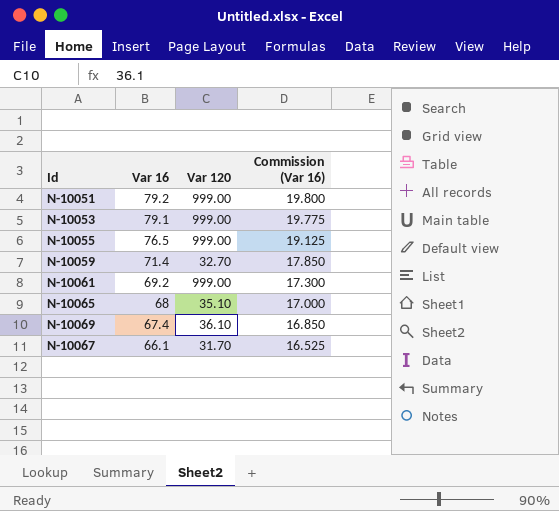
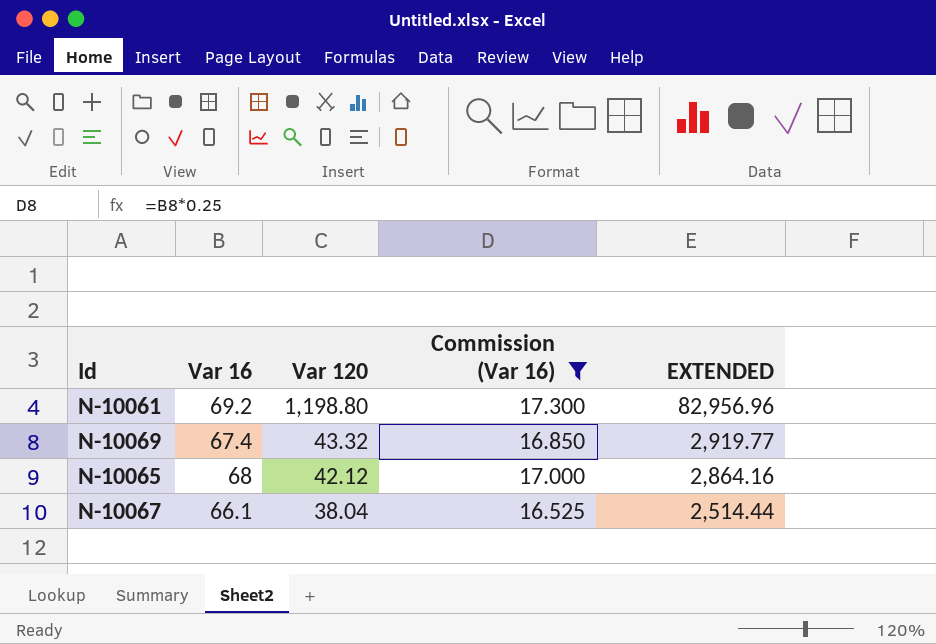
filter: none -> Commission (Var 16) <= 17.300
row order: Var 16 descending -> Var 120 descending
column EXTENDED | formula: none -> [Var 16] * [Var 120]
N-10061 | Var 120: 999.00 -> 1,198.80
N-10069 | Var 120: 36.10 -> 43.32
N-10065 | Var 120: 35.10 -> 42.12
N-10067 | Var 120: 31.70 -> 38.04

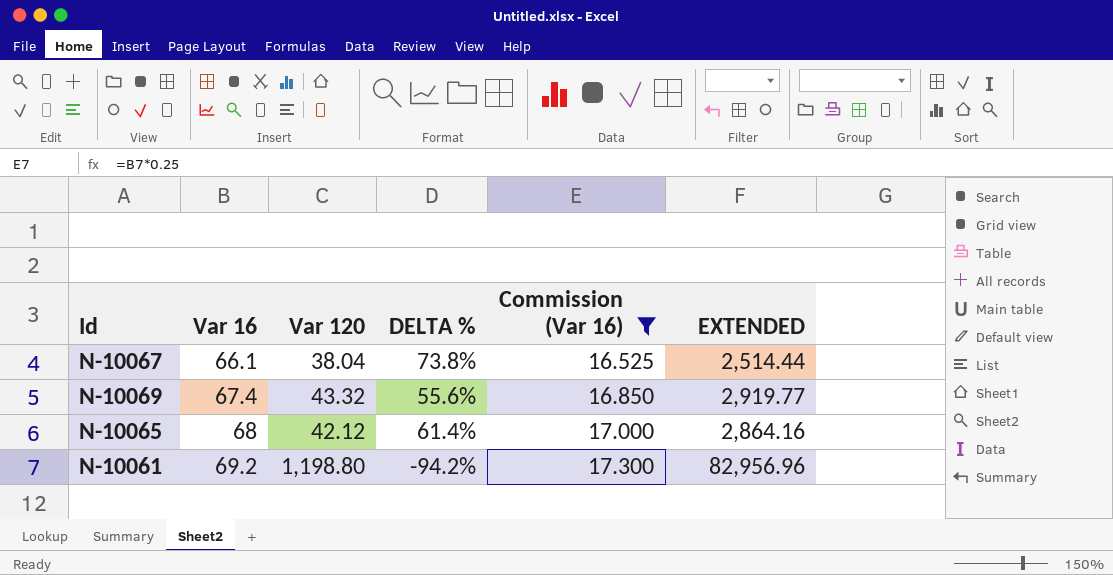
row order: Var 120 descending -> Var 16 ascending
column DELTA % | formula: none -> ([Var 16] - [Var 120]) / [Var 120]

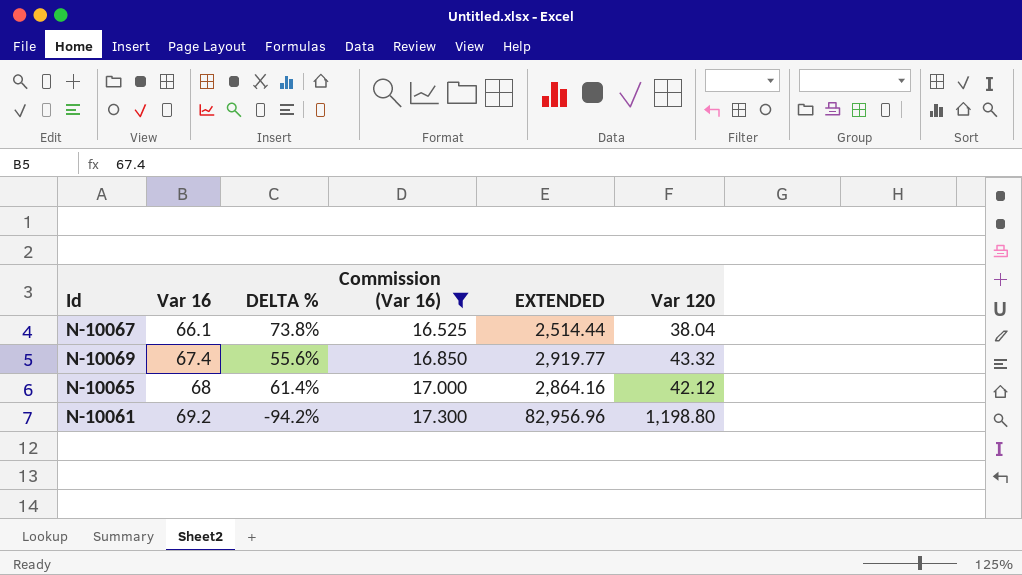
column Var 120 | position: 3 -> 6

